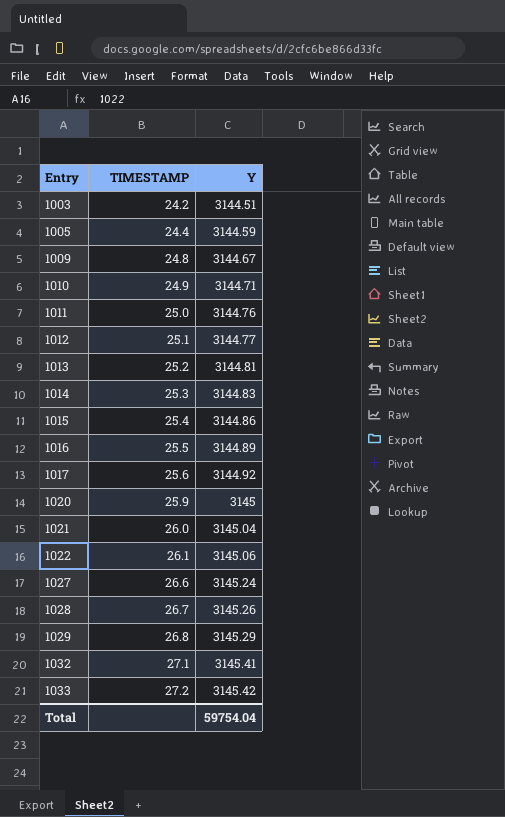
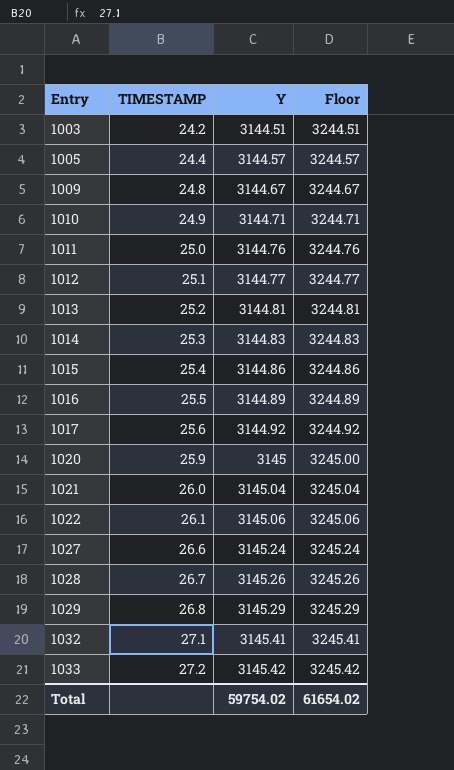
column Floor | formula: none -> [Y] + 100
1005 | Y: 3144.59 -> 3144.57
Total | Y: 59754.04 -> 59754.02

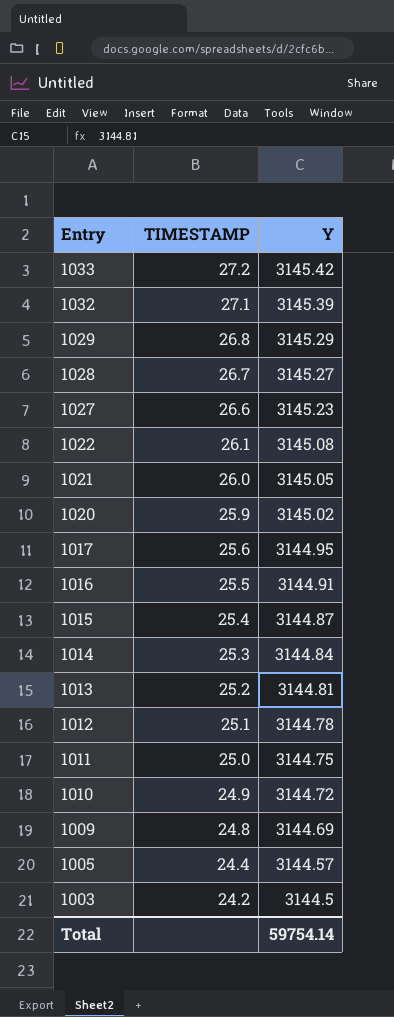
row order: Entry ascending -> Entry descending
column Floor | formula: [Y] + 100 -> none
1032 | Y: 3145.41 -> 3145.39
1028 | Y: 3145.26 -> 3145.27
1027 | Y: 3145.24 -> 3145.23
1022 | Y: 3145.06 -> 3145.08
1021 | Y: 3145.04 -> 3145.05
1020 | Y: 3145 -> 3145.02
1017 | Y: 3144.92 -> 3144.95
1016 | Y: 3144.89 -> 3144.91
1015 | Y: 3144.86 -> 3144.87
1014 | Y: 3144.83 -> 3144.84
1012 | Y: 3144.77 -> 3144.78
1011 | Y: 3144.76 -> 3144.75
1010 | Y: 3144.71 -> 3144.72
1009 | Y: 3144.67 -> 3144.69
1003 | Y: 3144.51 -> 3144.5
Total | Y: 59754.02 -> 59754.14

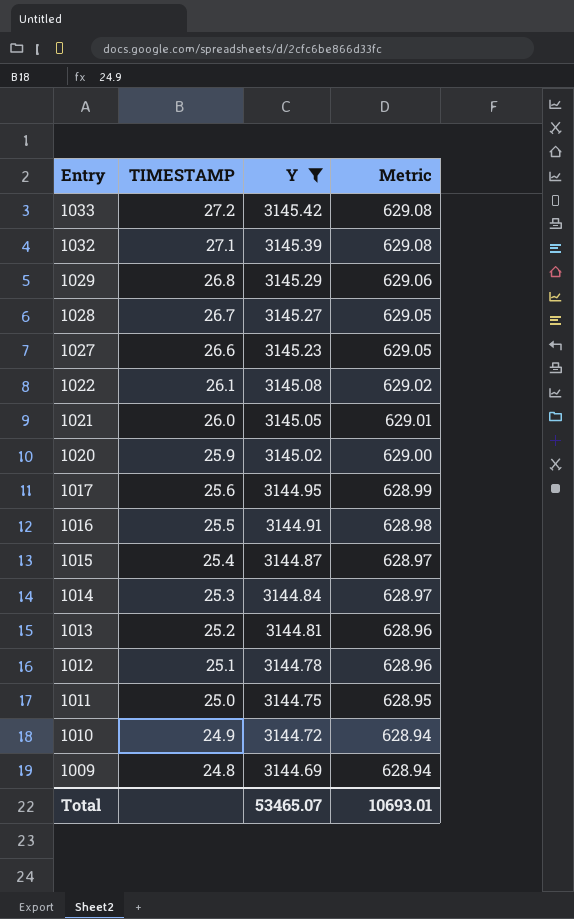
filter: none -> Y >= 3144.69
column Metric | formula: none -> [Y] * 0.2
Total | Y: 59754.14 -> 53465.07

